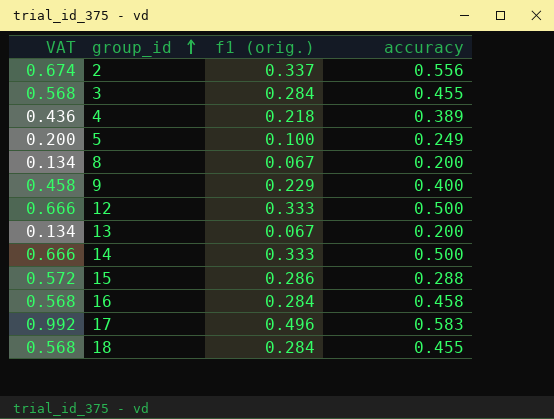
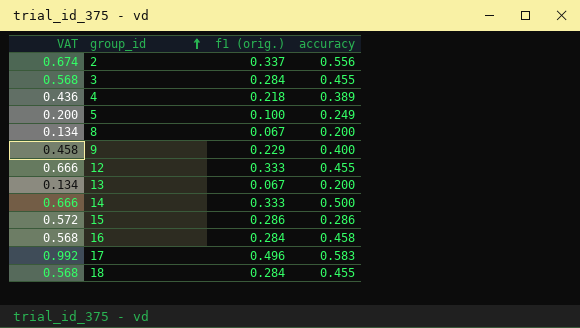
12 | accuracy: 0.500 -> 0.455
15 | accuracy: 0.288 -> 0.286

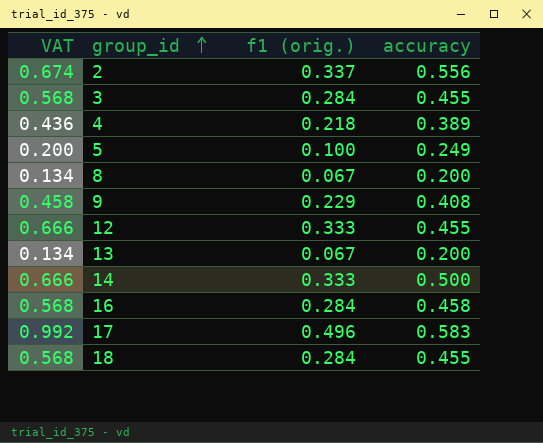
row 15: 0.572 | 0.286 | 0.286 -> none
9 | accuracy: 0.400 -> 0.408

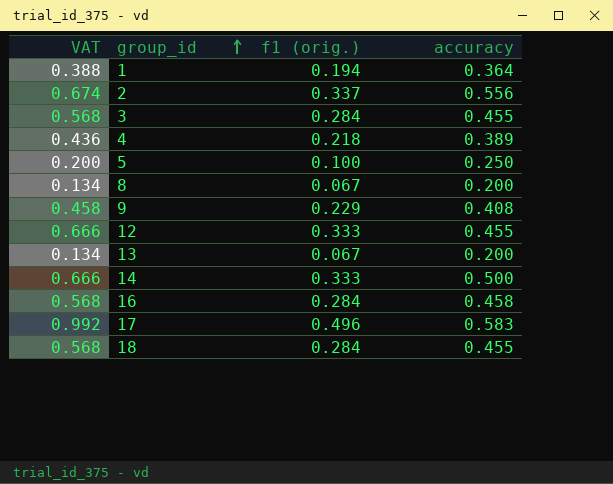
row 1: none -> 0.388 | 0.194 | 0.364
5 | accuracy: 0.249 -> 0.250

